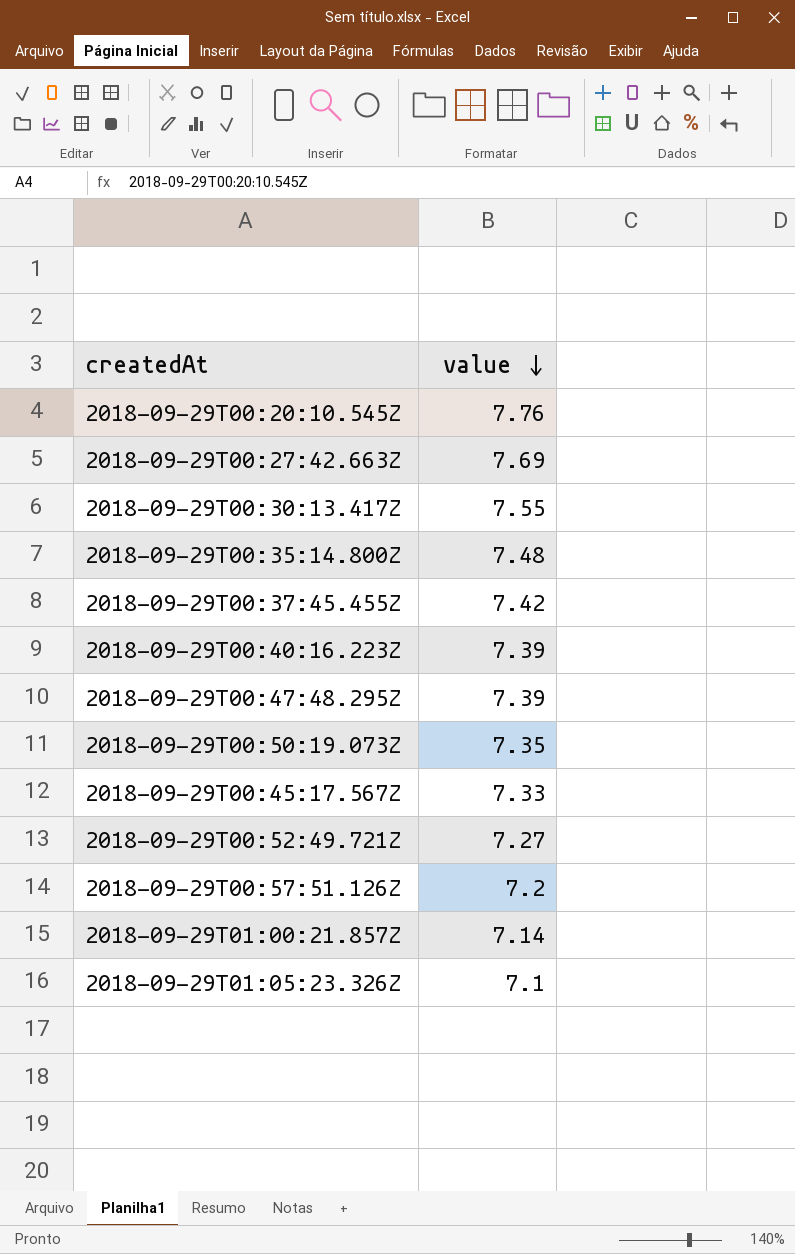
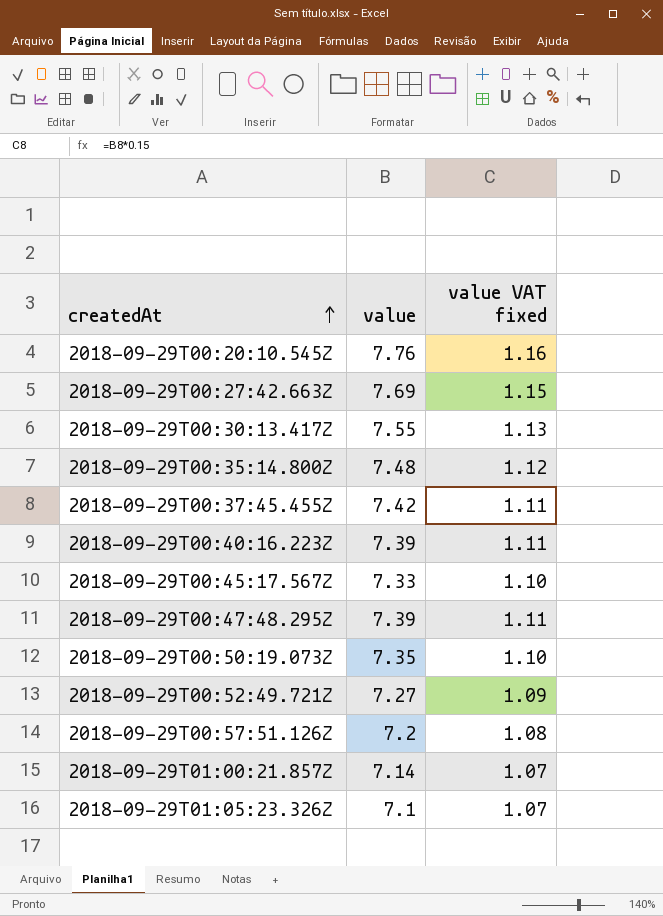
row order: value descending -> createdAt ascending
column value VAT fixed | formula: none -> [value] * 0.15

